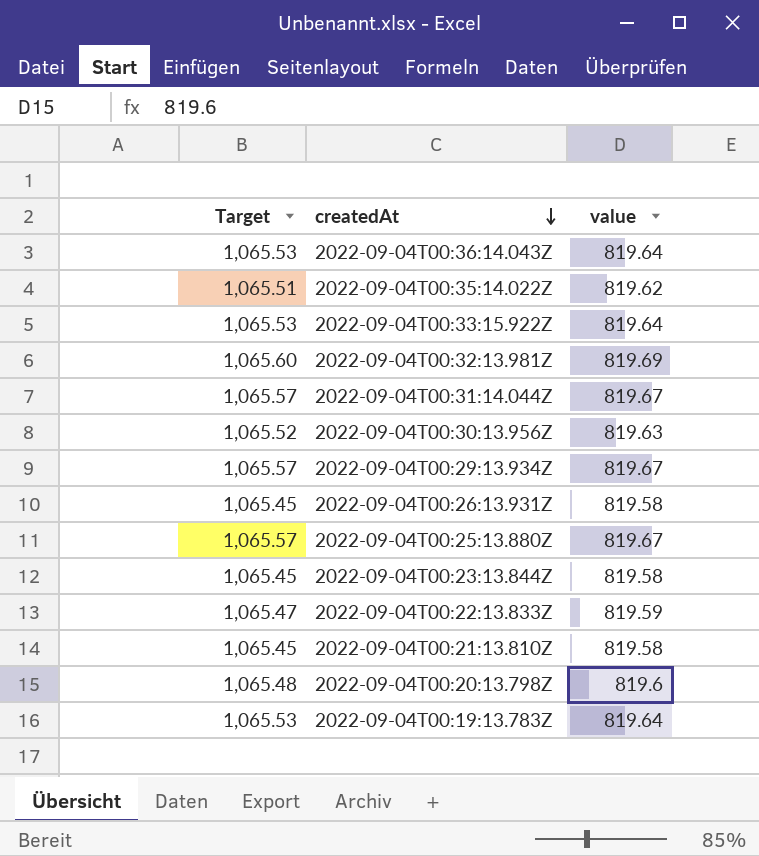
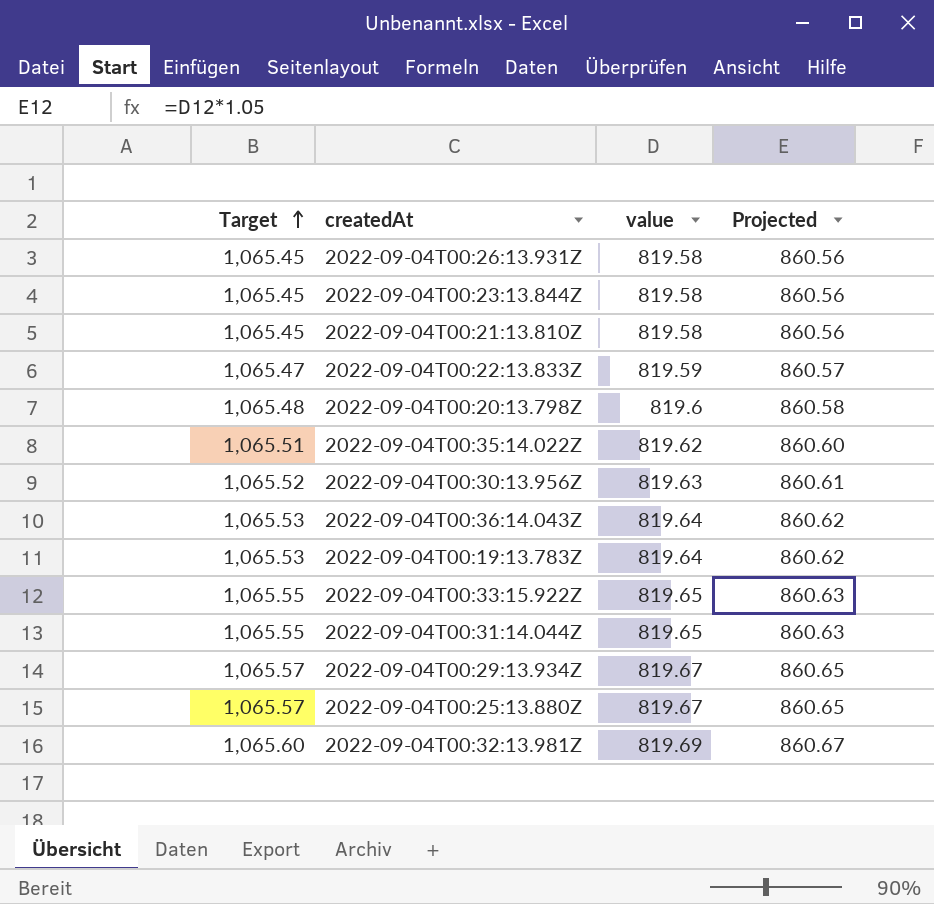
row order: createdAt descending -> Target ascending
column Projected | formula: none -> [value] * 1.05
2022-09-04T00:33:15.922Z | Target: 1,065.53 -> 1,065.55
2022-09-04T00:33:15.922Z | value: 819.64 -> 819.65
2022-09-04T00:31:14.044Z | Target: 1,065.57 -> 1,065.55
2022-09-04T00:31:14.044Z | value: 819.67 -> 819.65

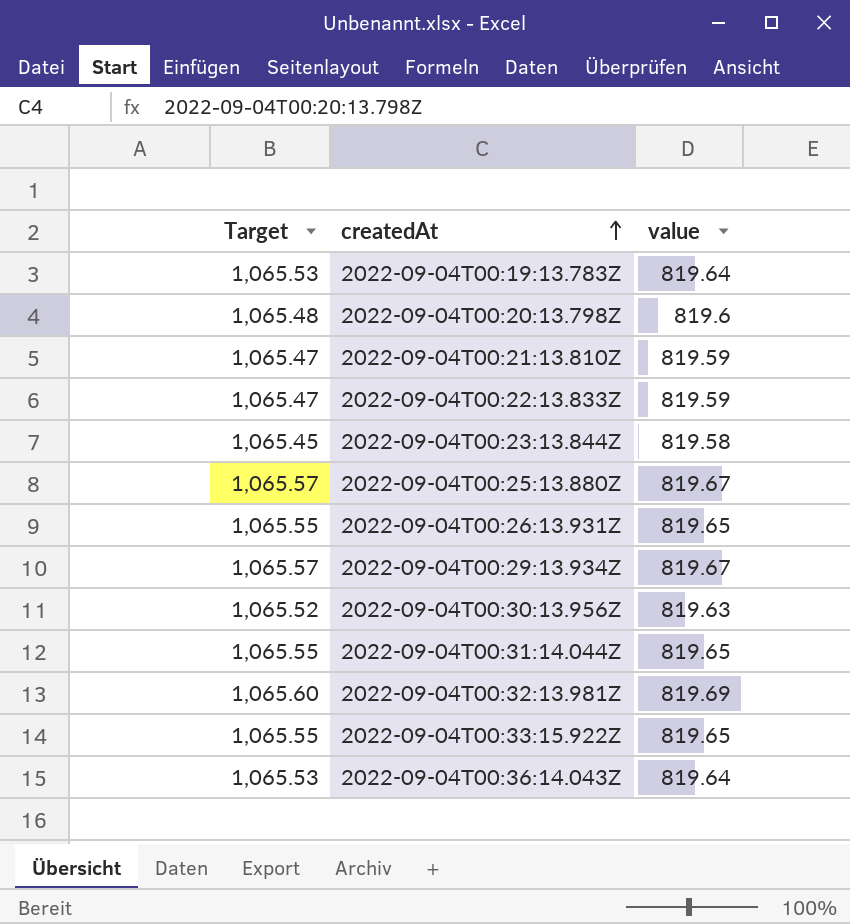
row order: Target ascending -> createdAt ascending
column Projected | formula: [value] * 1.05 -> none
row 2022-09-04T00:35:14.022Z: 1,065.51 | 819.62 | 860.60 -> none
2022-09-04T00:21:13.810Z | Target: 1,065.45 -> 1,065.47
2022-09-04T00:21:13.810Z | value: 819.58 -> 819.59
2022-09-04T00:26:13.931Z | Target: 1,065.45 -> 1,065.55
2022-09-04T00:26:13.931Z | value: 819.58 -> 819.65

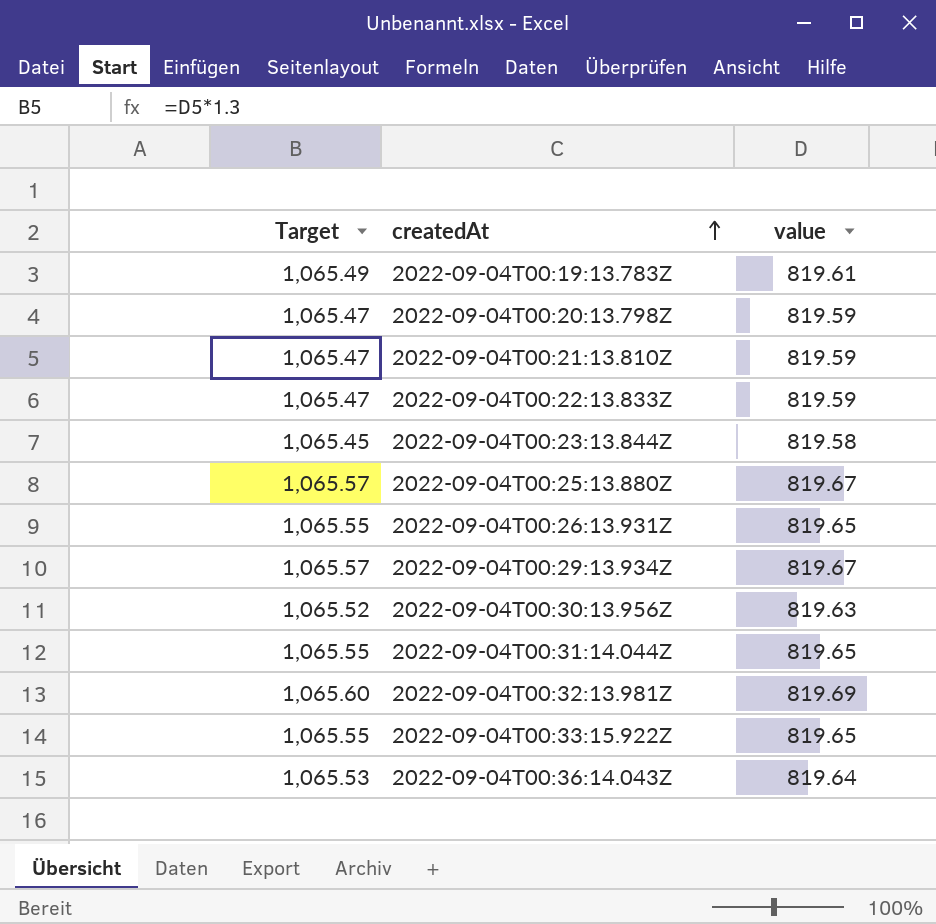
2022-09-04T00:19:13.783Z | Target: 1,065.53 -> 1,065.49
2022-09-04T00:19:13.783Z | value: 819.64 -> 819.61
2022-09-04T00:20:13.798Z | Target: 1,065.48 -> 1,065.47
2022-09-04T00:20:13.798Z | value: 819.6 -> 819.59

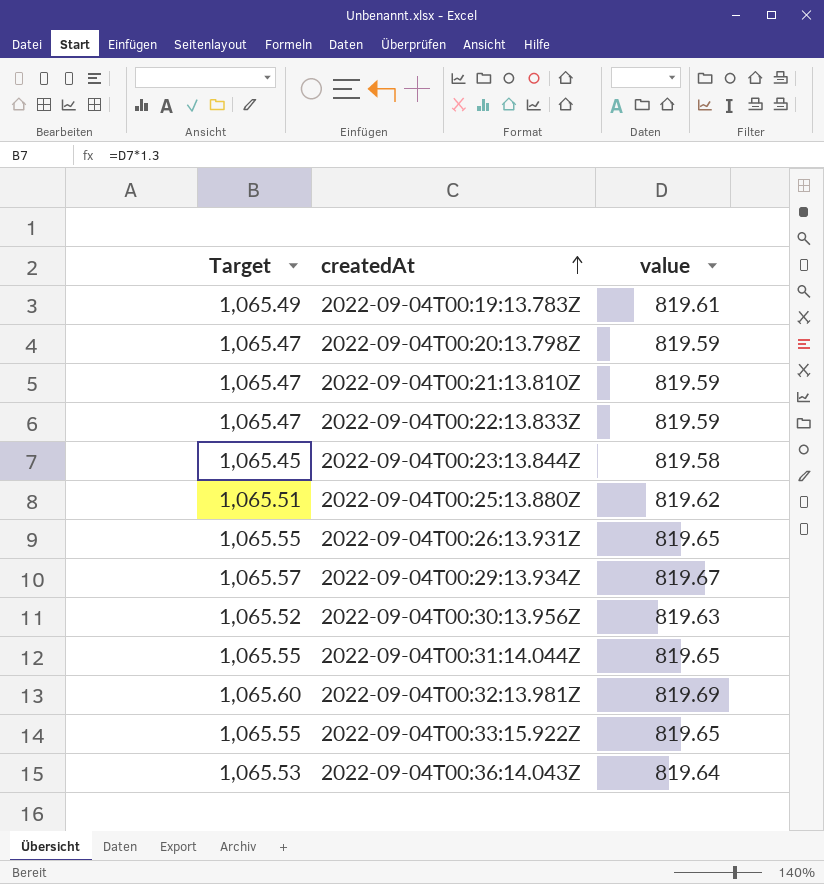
2022-09-04T00:25:13.880Z | Target: 1,065.57 -> 1,065.51
2022-09-04T00:25:13.880Z | value: 819.67 -> 819.62

